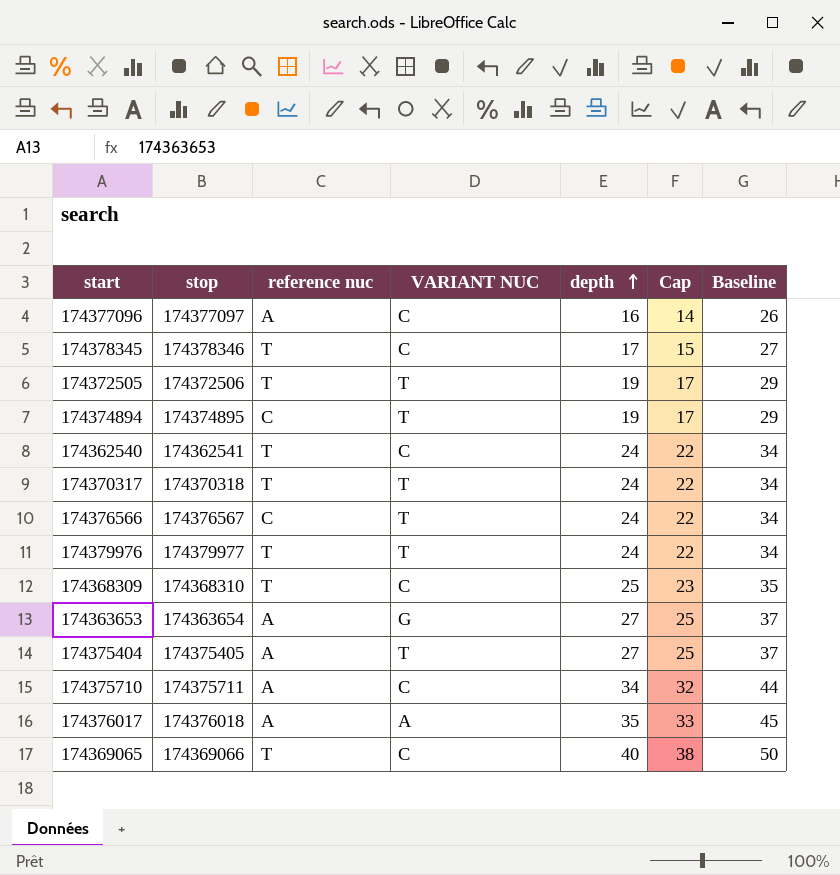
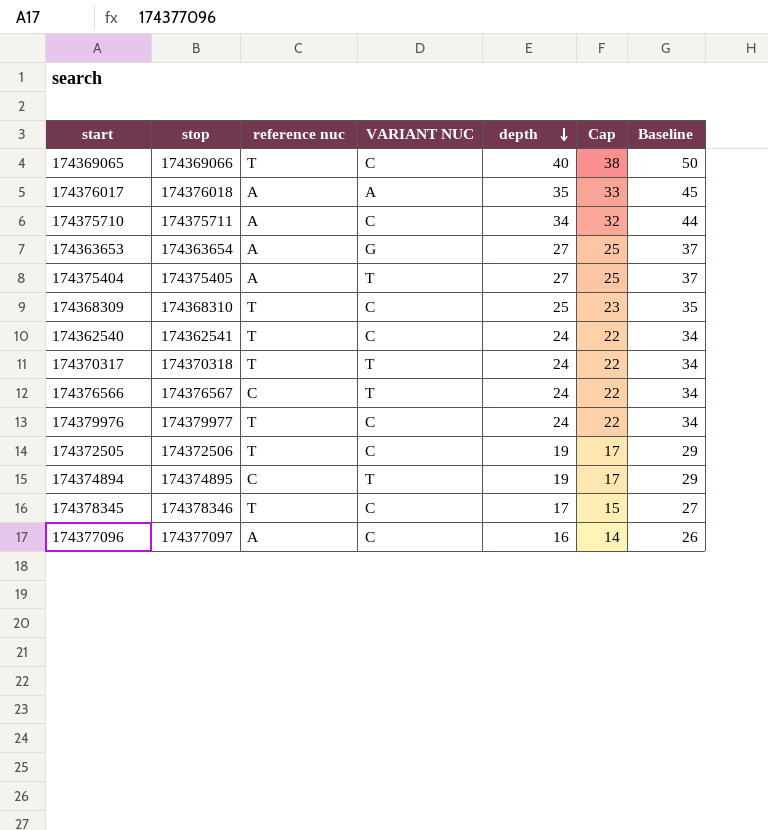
row order: depth ascending -> depth descending
174379976 | VARIANT NUC: T -> C
174372505 | VARIANT NUC: T -> C

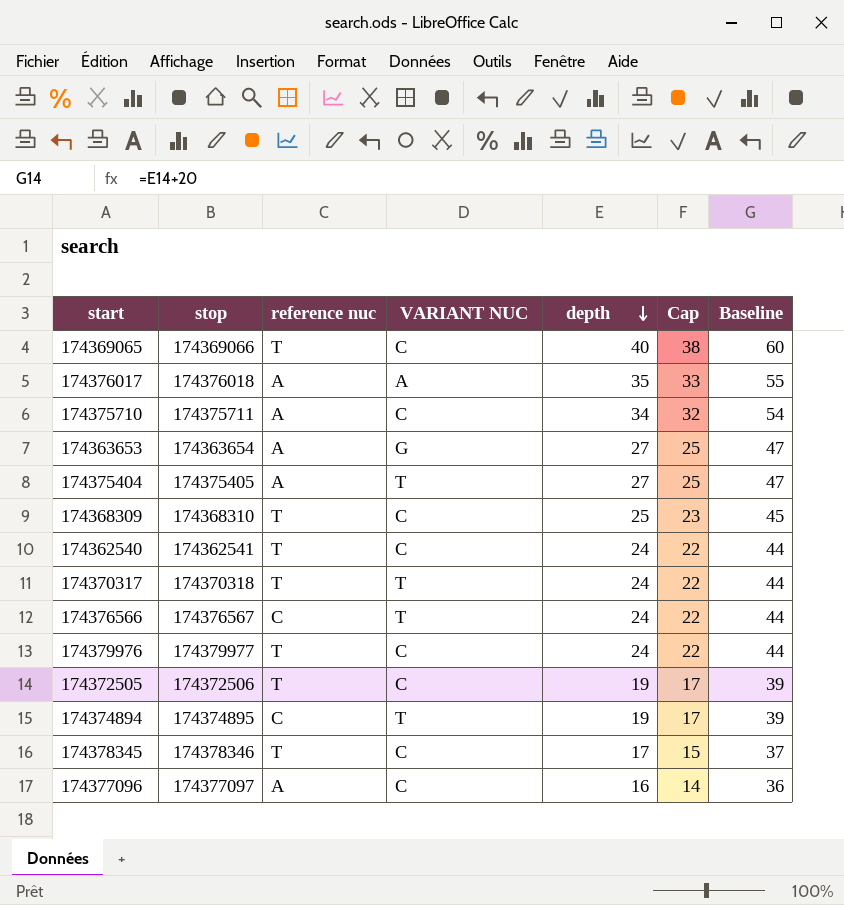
column Baseline | formula: [depth] + 10 -> [depth] + 20

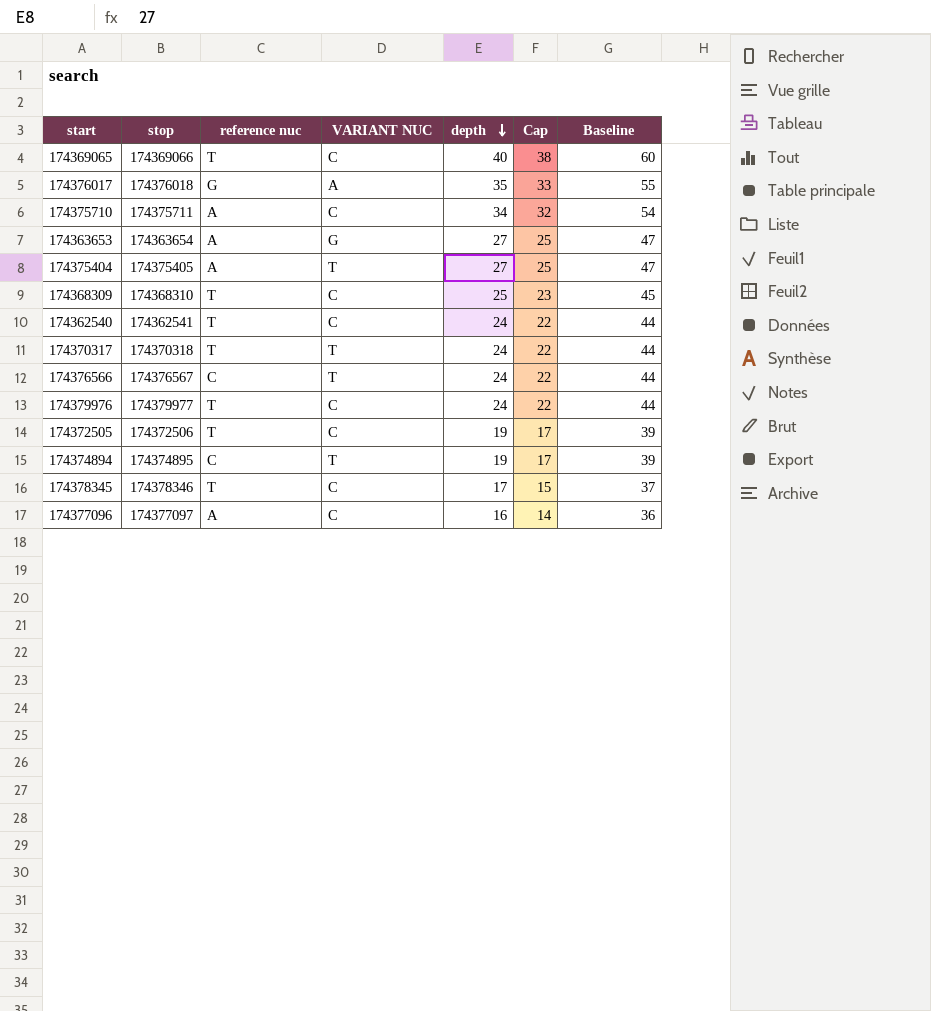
174376017 | reference nuc: A -> G

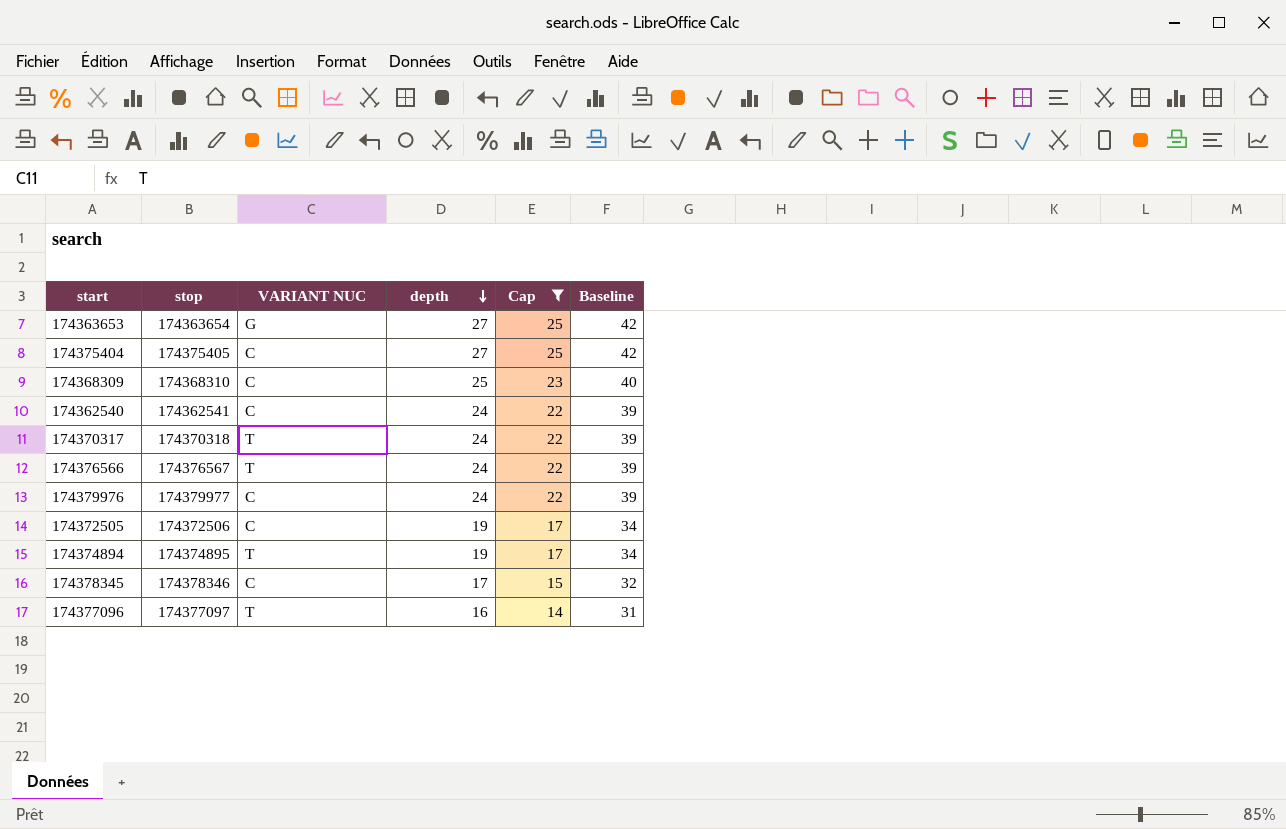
filter: none -> Cap <= 25
column reference nuc | position: 3 -> none
column Baseline | formula: [depth] + 20 -> [depth] + 15
174375404 | VARIANT NUC: T -> C
174377096 | VARIANT NUC: C -> T

